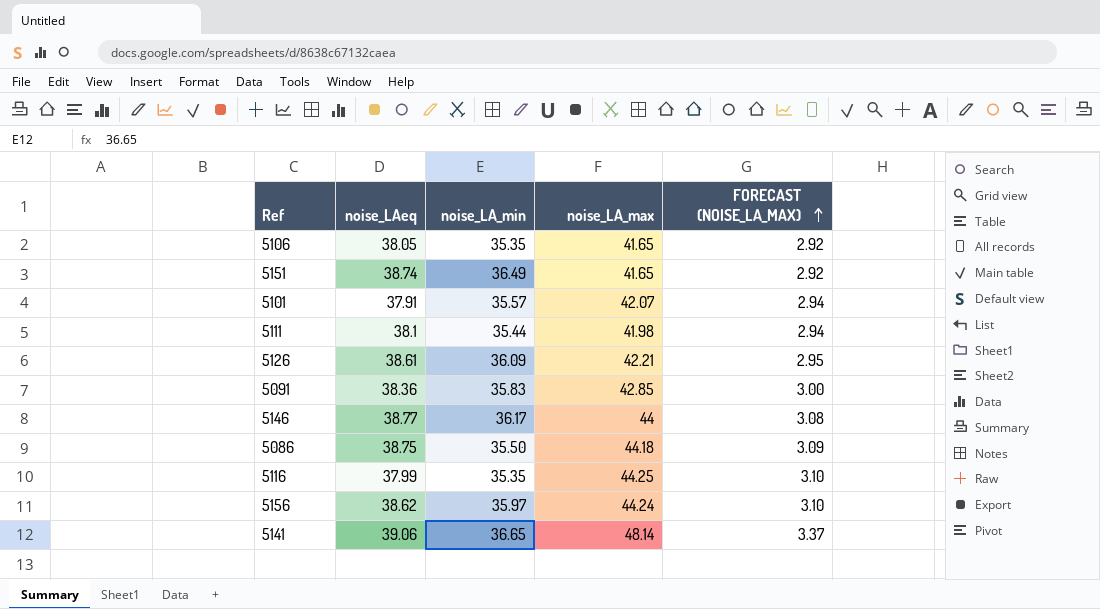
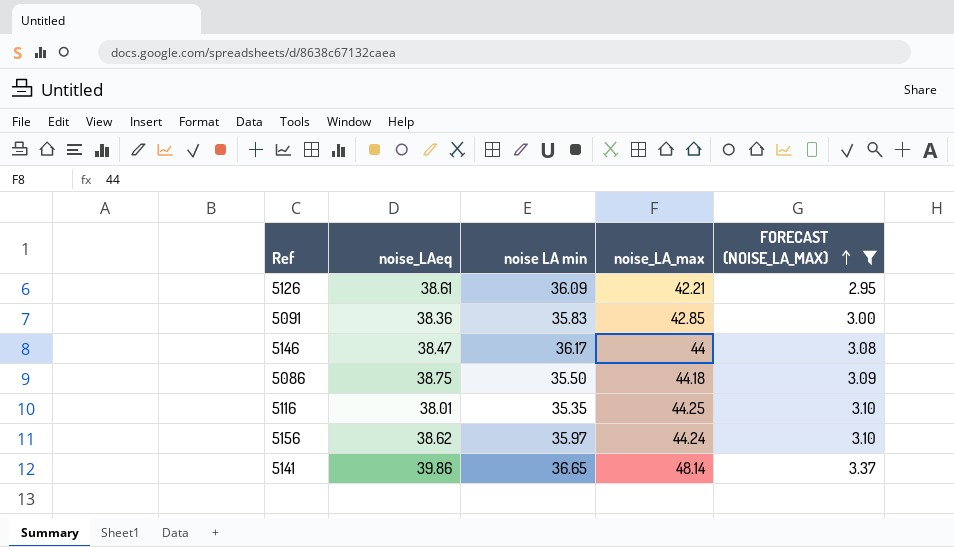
filter: none -> FORECAST (NOISE_LA_MAX) >= 2.95
column name: noise_LA_min -> noise LA min
5146 | noise_LAeq: 38.77 -> 38.47
5116 | noise_LAeq: 37.99 -> 38.01
5141 | noise_LAeq: 39.06 -> 39.86

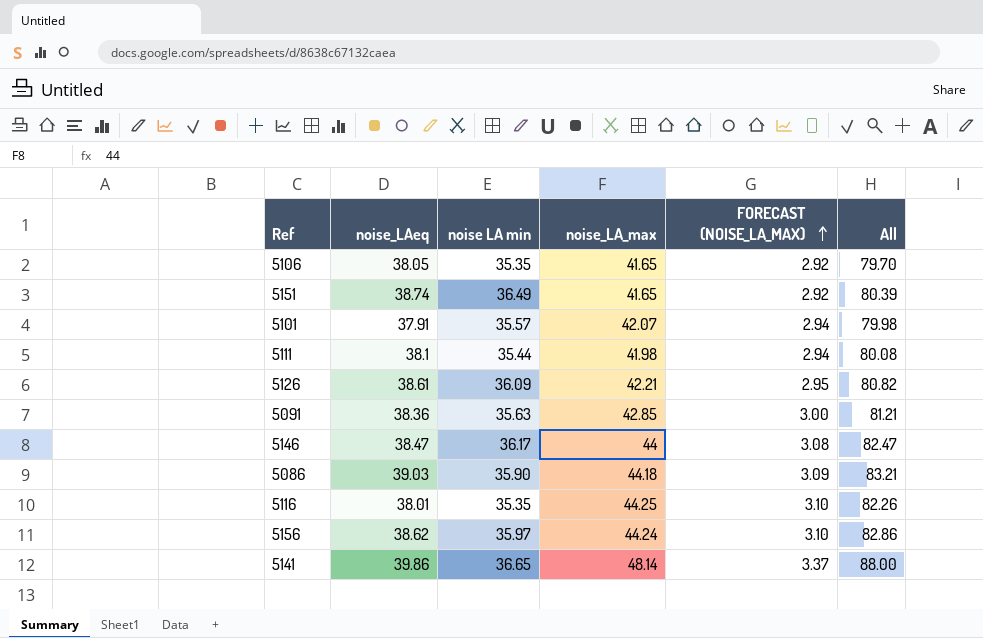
filter: FORECAST (NOISE_LA_MAX) >= 2.95 -> none
column All | formula: none -> [noise_LAeq] + [noise_LA_max]
5091 | noise LA min: 35.83 -> 35.63
5086 | noise_LAeq: 38.75 -> 39.03
5086 | noise LA min: 35.50 -> 35.90

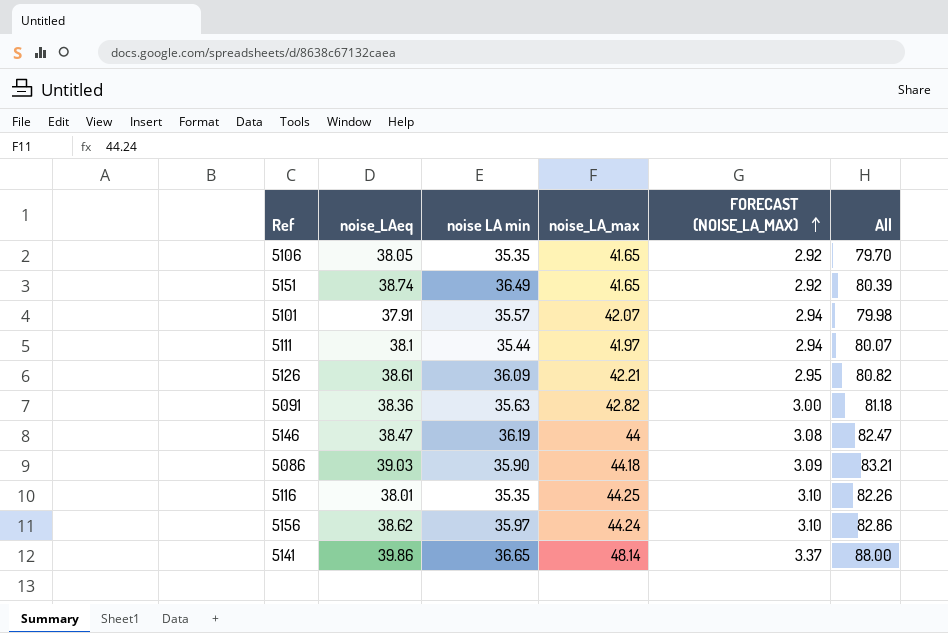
5111 | noise_LA_max: 41.98 -> 41.97
5111 | All: 80.08 -> 80.07
5091 | noise_LA_max: 42.85 -> 42.82
5091 | All: 81.21 -> 81.18
5146 | noise LA min: 36.17 -> 36.19

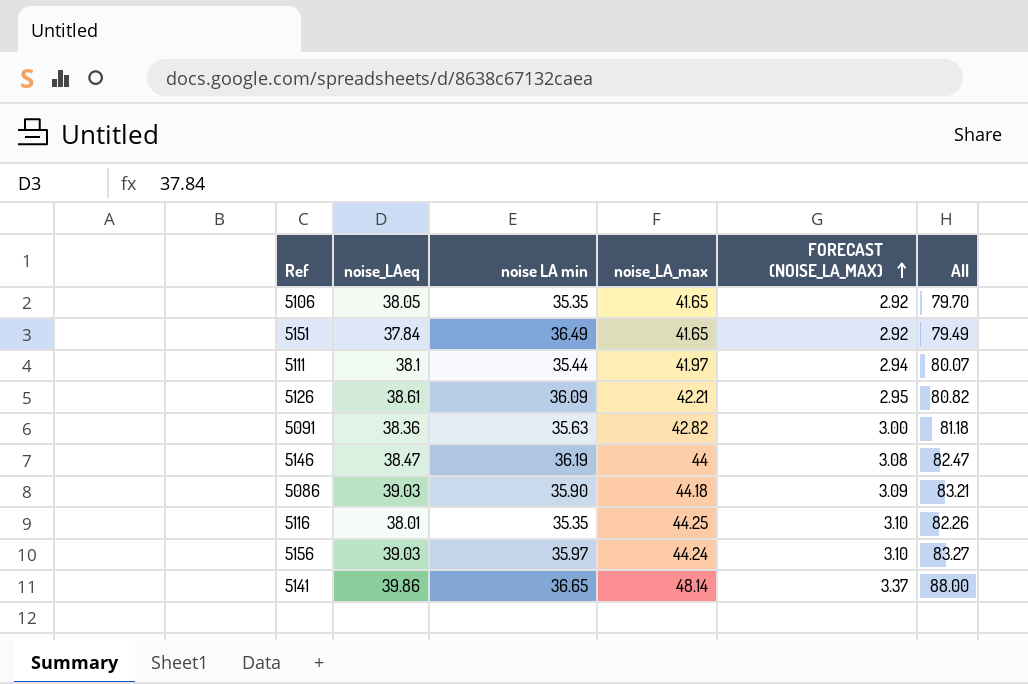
row 5101: 37.91 | 35.57 | 42.07 | 2.94 | 79.98 -> none
5151 | noise_LAeq: 38.74 -> 37.84
5151 | All: 80.39 -> 79.49
5156 | noise_LAeq: 38.62 -> 39.03
5156 | All: 82.86 -> 83.27

